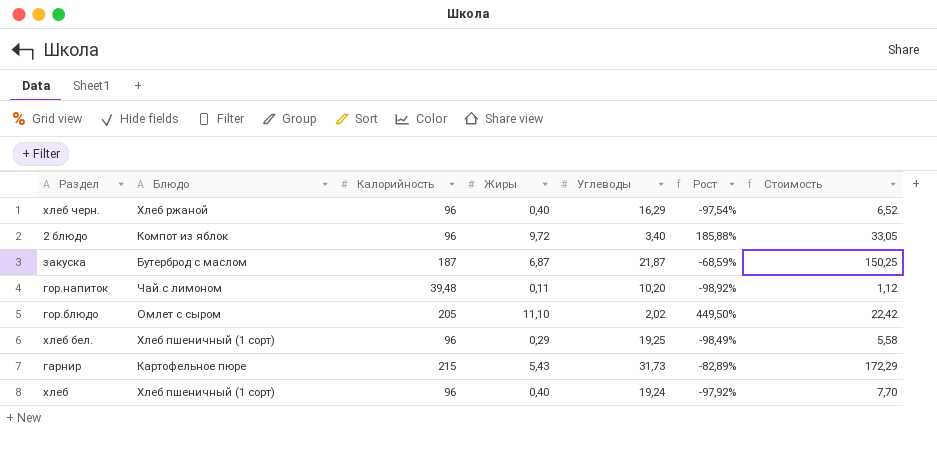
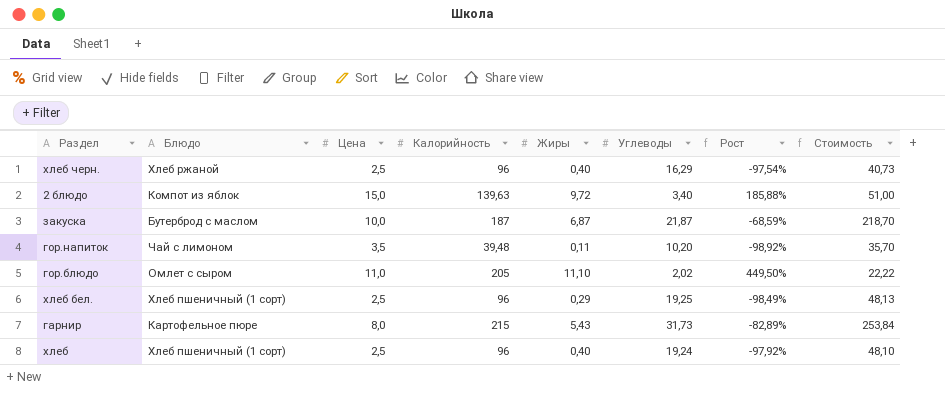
column Цена | position: none -> 3
column Стоимость | formula: [Жиры] * [Углеводы] -> [Цена] * [Углеводы]
2 блюдо | Калорийность: 96 -> 139,63

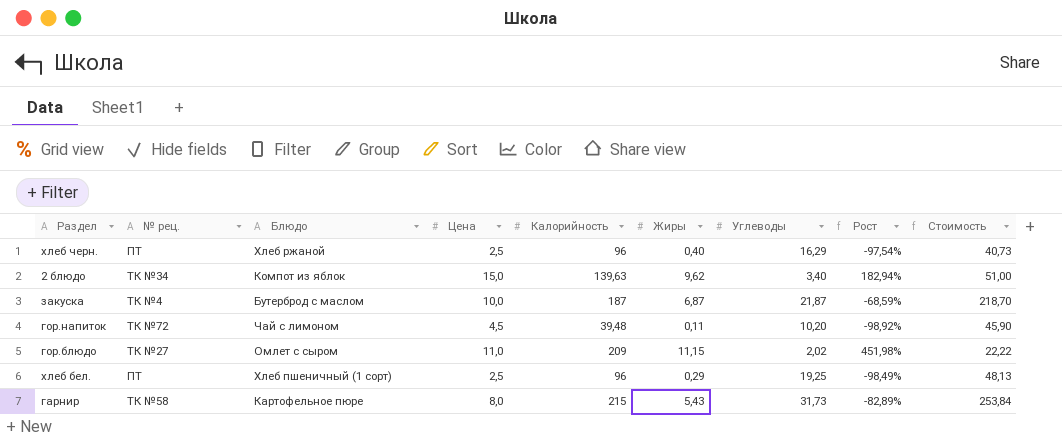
column № рец. | position: none -> 2
row хлеб: Хлеб пшеничный (1 сорт) | 2,5 | 96 | 0,40 | 19,24 | -97,92% | 48,10 -> none
2 блюдо | Жиры: 9,72 -> 9,62
2 блюдо | Рост: 185,88% -> 182,94%
гор.напиток | Цена: 3,5 -> 4,5
гор.напиток | Стоимость: 35,70 -> 45,90
гор.блюдо | Калорийность: 205 -> 209
гор.блюдо | Жиры: 11,10 -> 11,15
гор.блюдо | Рост: 449,50% -> 451,98%

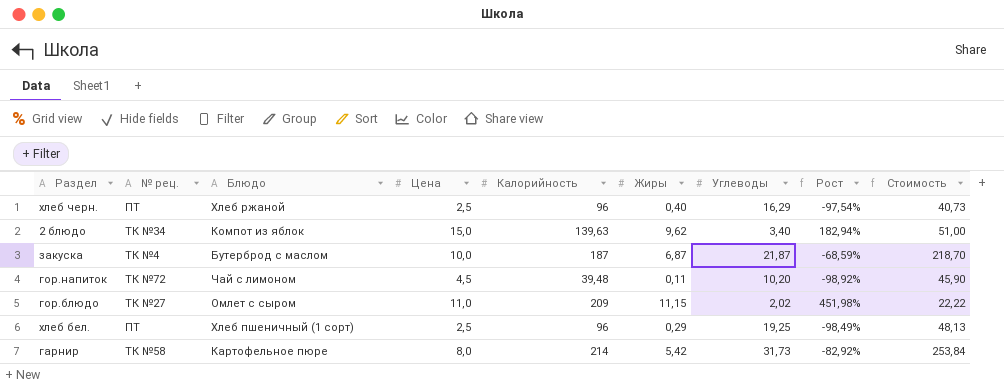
гарнир | Калорийность: 215 -> 214
гарнир | Жиры: 5,43 -> 5,42
гарнир | Рост: -82,89% -> -82,92%

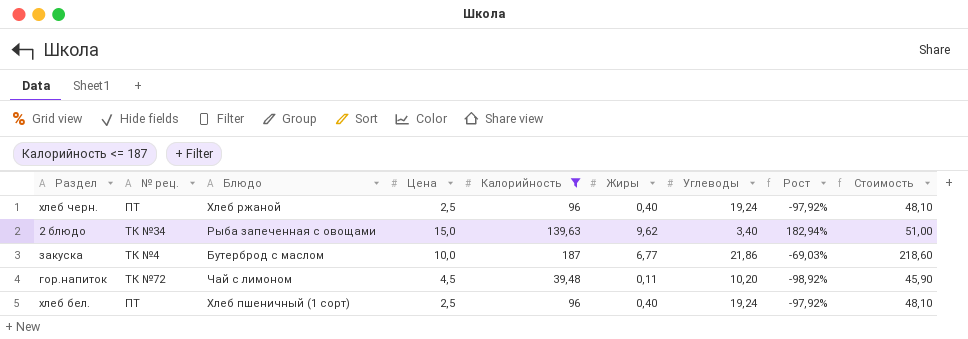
filter: none -> Калорийность <= 187
хлеб черн. | Углеводы: 16,29 -> 19,24
хлеб черн. | Рост: -97,54% -> -97,92%
хлеб черн. | Стоимость: 40,73 -> 48,10
2 блюдо | Блюдо: Компот из яблок -> Рыба запеченная с овощами
закуска | Жиры: 6,87 -> 6,77
закуска | Углеводы: 21,87 -> 21,86
закуска | Рост: -68,59% -> -69,03%
закуска | Стоимость: 218,70 -> 218,60
хлеб бел. | Жиры: 0,29 -> 0,40
хлеб бел. | Углеводы: 19,25 -> 19,24
хлеб бел. | Рост: -98,49% -> -97,92%
хлеб бел. | Стоимость: 48,13 -> 48,10

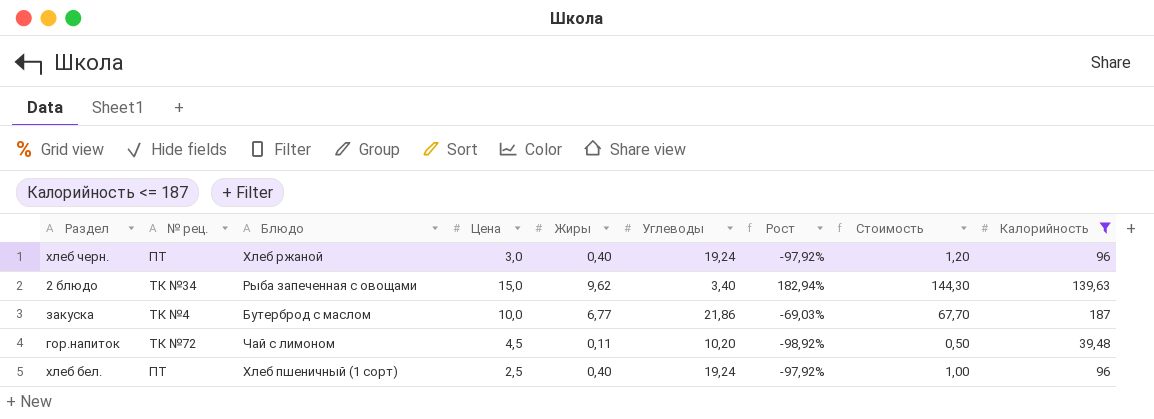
column Стоимость | formula: [Цена] * [Углеводы] -> [Цена] * [Жиры]
column Калорийность | position: 5 -> 9
хлеб черн. | Цена: 2,5 -> 3,0

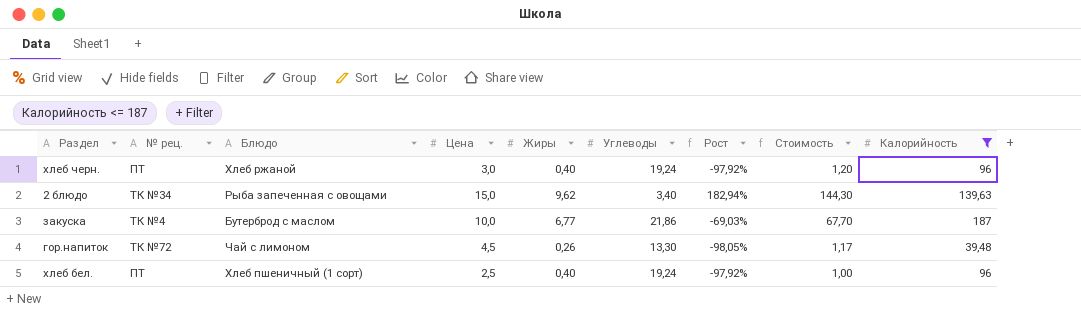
гор.напиток | Жиры: 0,11 -> 0,26
гор.напиток | Углеводы: 10,20 -> 13,30
гор.напиток | Рост: -98,92% -> -98,05%
гор.напиток | Стоимость: 0,50 -> 1,17

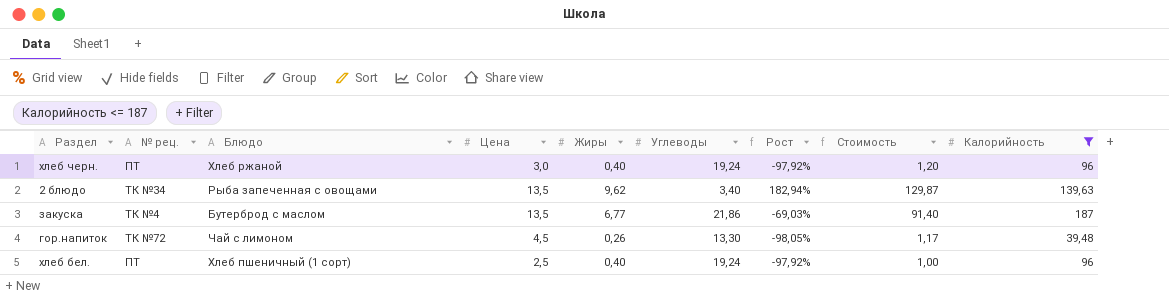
2 блюдо | Цена: 15,0 -> 13,5
2 блюдо | Стоимость: 144,30 -> 129,87
закуска | Цена: 10,0 -> 13,5
закуска | Стоимость: 67,70 -> 91,40

